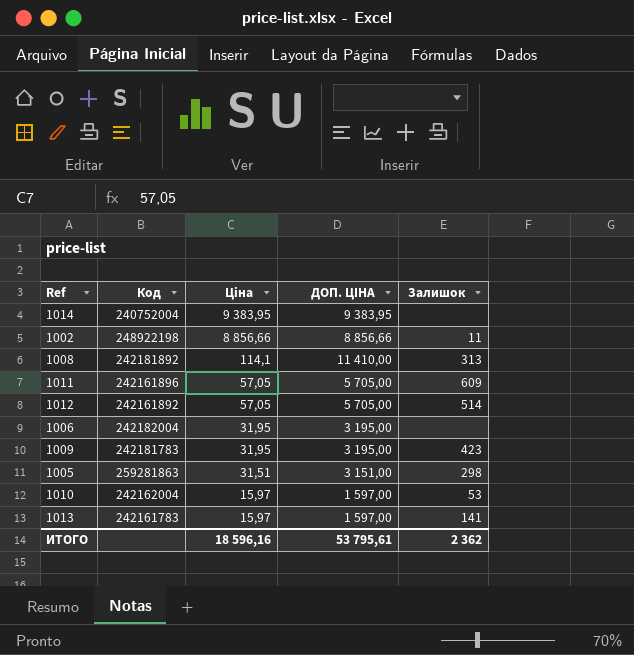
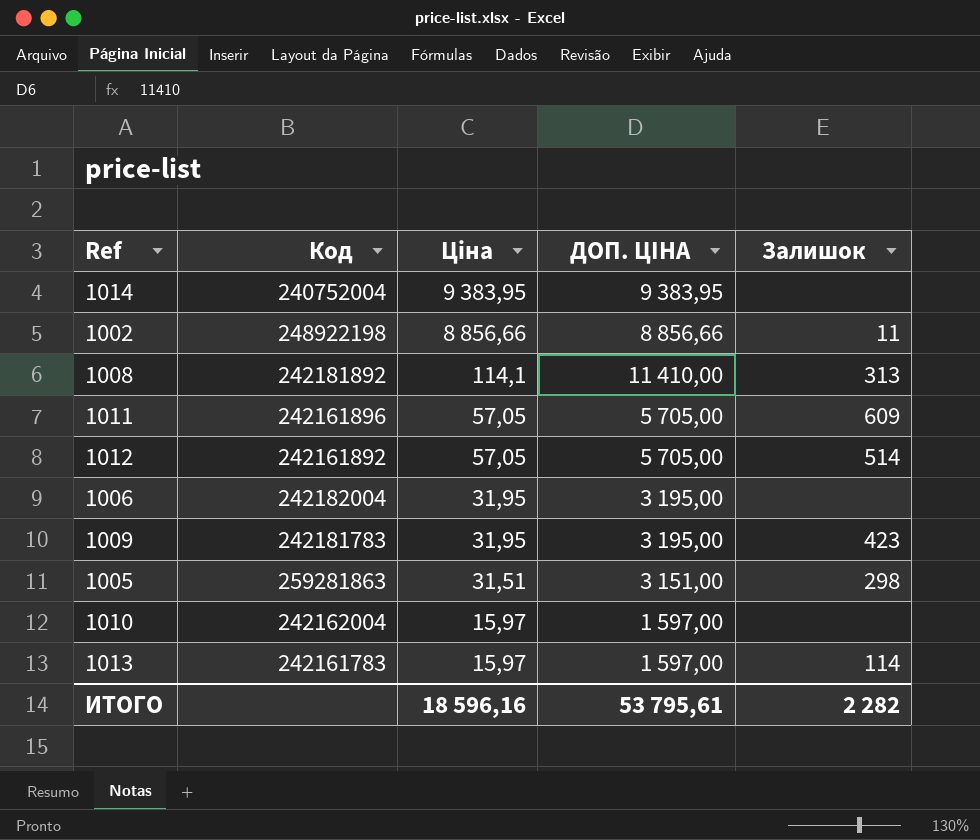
1010 | Залишок: 53 -> none
1013 | Залишок: 141 -> 114
ИТОГО | Залишок: 2 362 -> 2 282

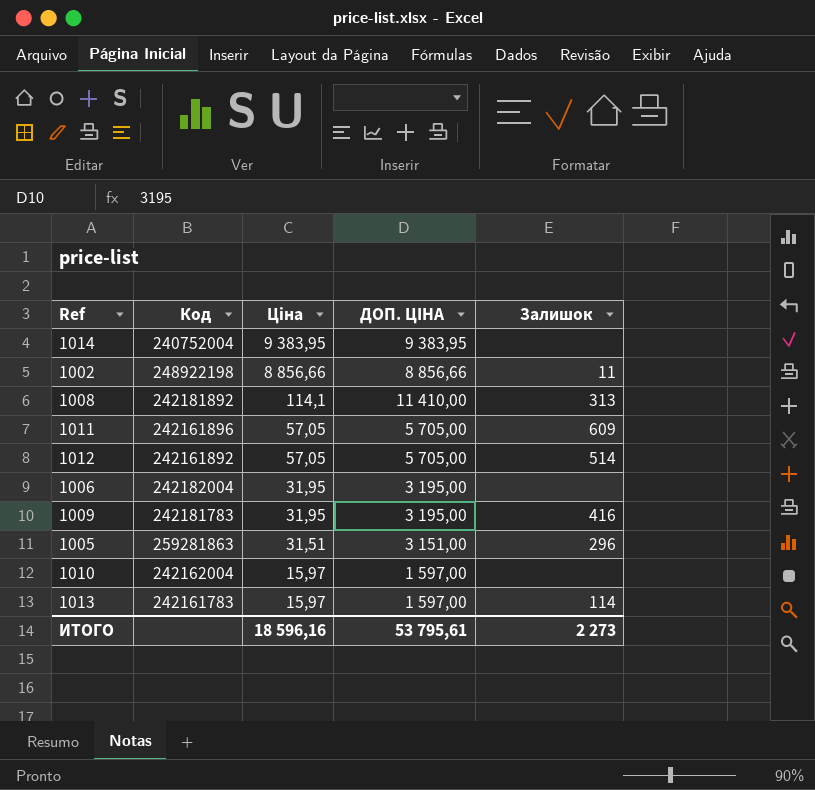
1009 | Залишок: 423 -> 416
1005 | Залишок: 298 -> 296
ИТОГО | Залишок: 2 282 -> 2 273

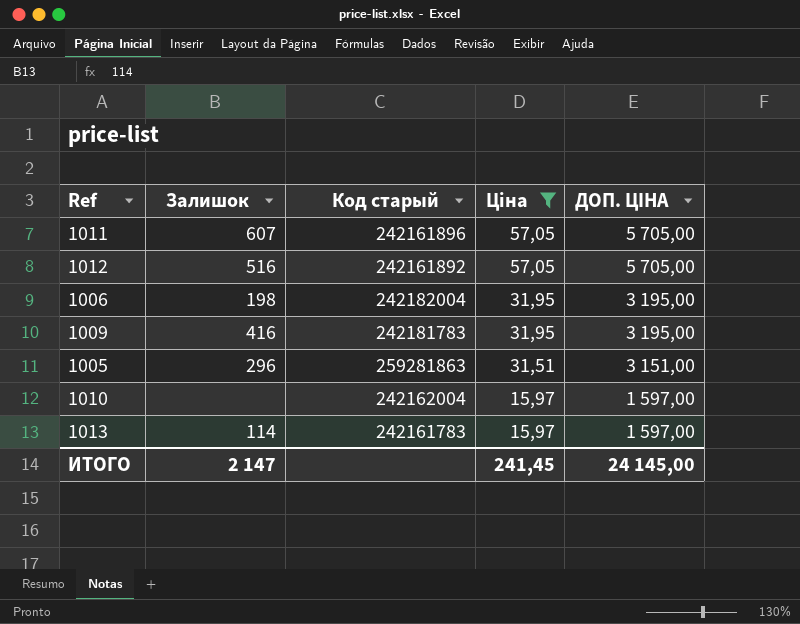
filter: none -> Ціна <= 57,05
column Залишок | position: 5 -> 2
column name: Код -> Код старый
1011 | Залишок: 609 -> 607
1012 | Залишок: 514 -> 516
1006 | Залишок: none -> 198
ИТОГО | Залишок: 2 273 -> 2 147
ИТОГО | Ціна: 18 596,16 -> 241,45
ИТОГО | ДОП. ЦІНА: 53 795,61 -> 24 145,00

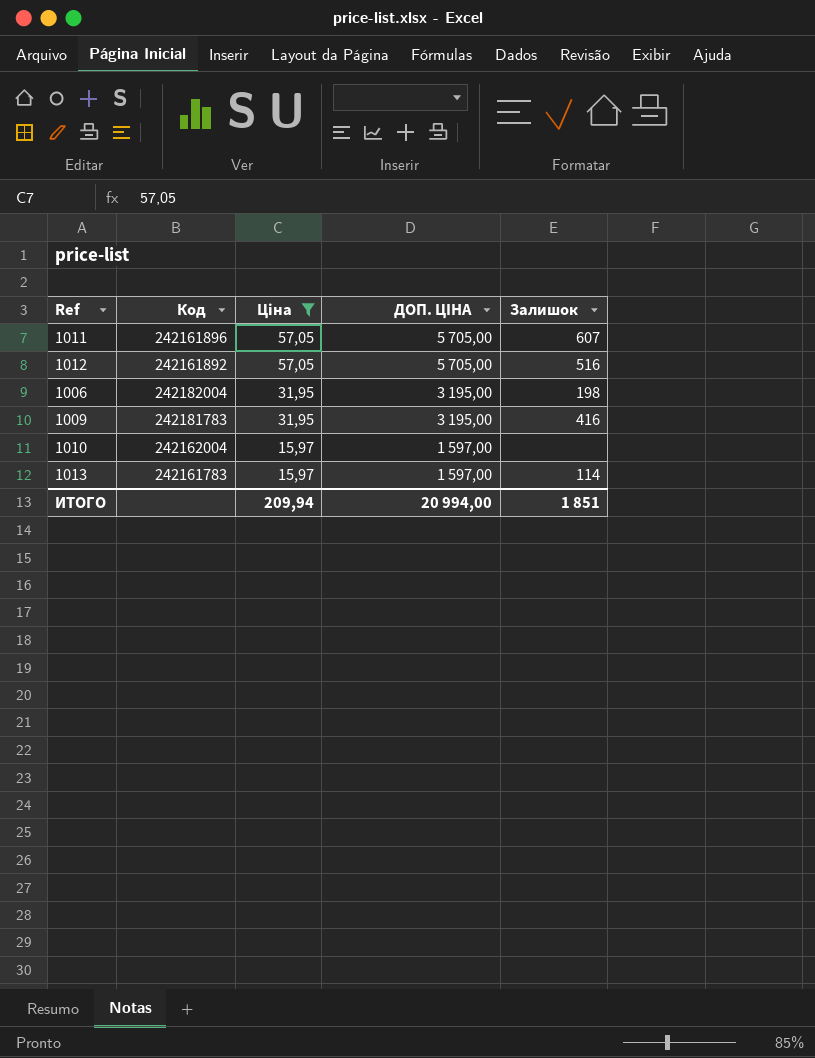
column name: Код старый -> Код
column Залишок | position: 2 -> 5
row 1005: 296 | 259281863 | 31,51 | 3 151,00 -> none
ИТОГО | Ціна: 241,45 -> 209,94
ИТОГО | ДОП. ЦІНА: 24 145,00 -> 20 994,00
ИТОГО | Залишок: 2 147 -> 1 851

